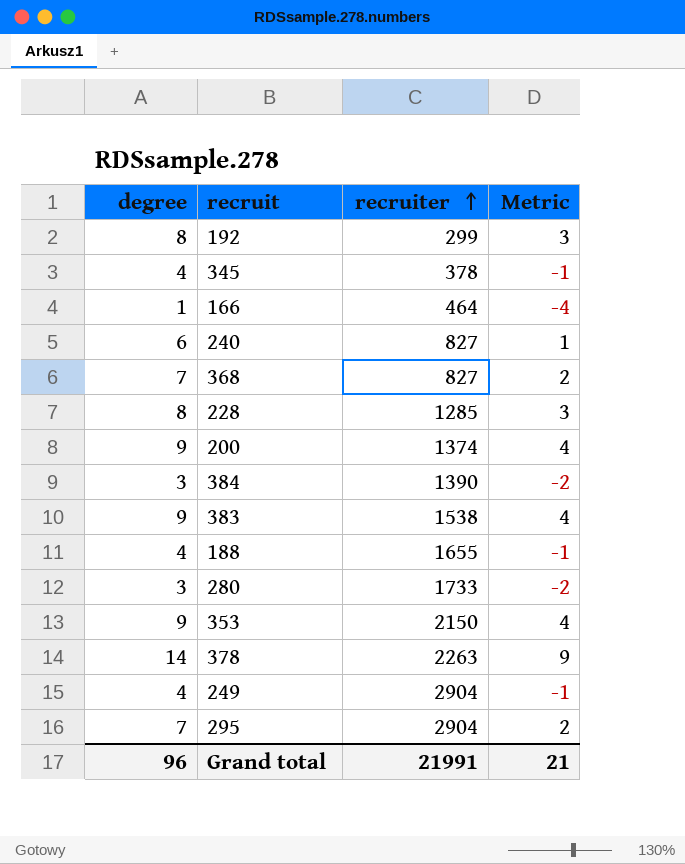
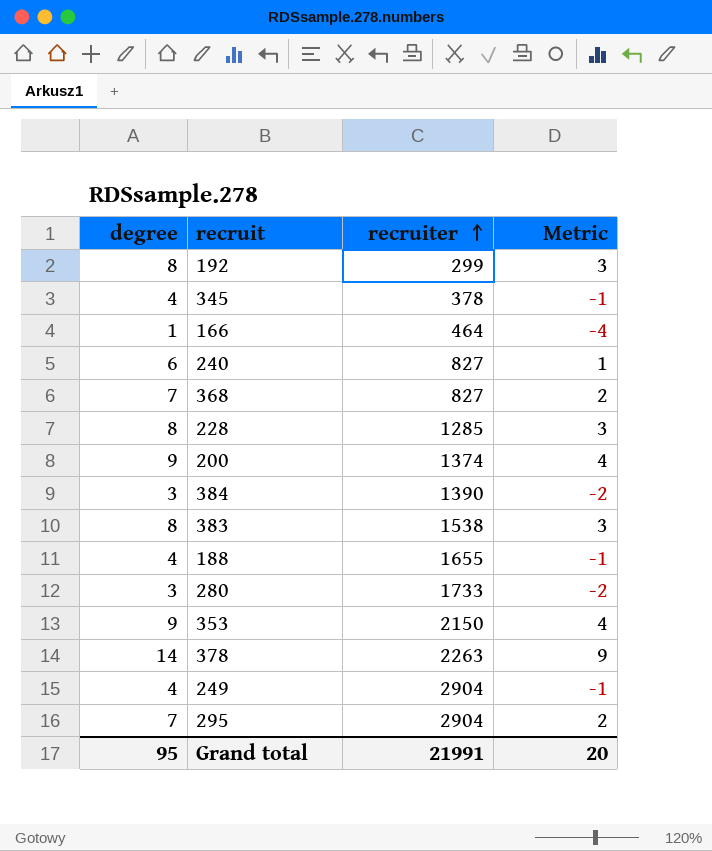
383 | degree: 9 -> 8
383 | Metric: 4 -> 3
Grand total | degree: 96 -> 95
Grand total | Metric: 21 -> 20

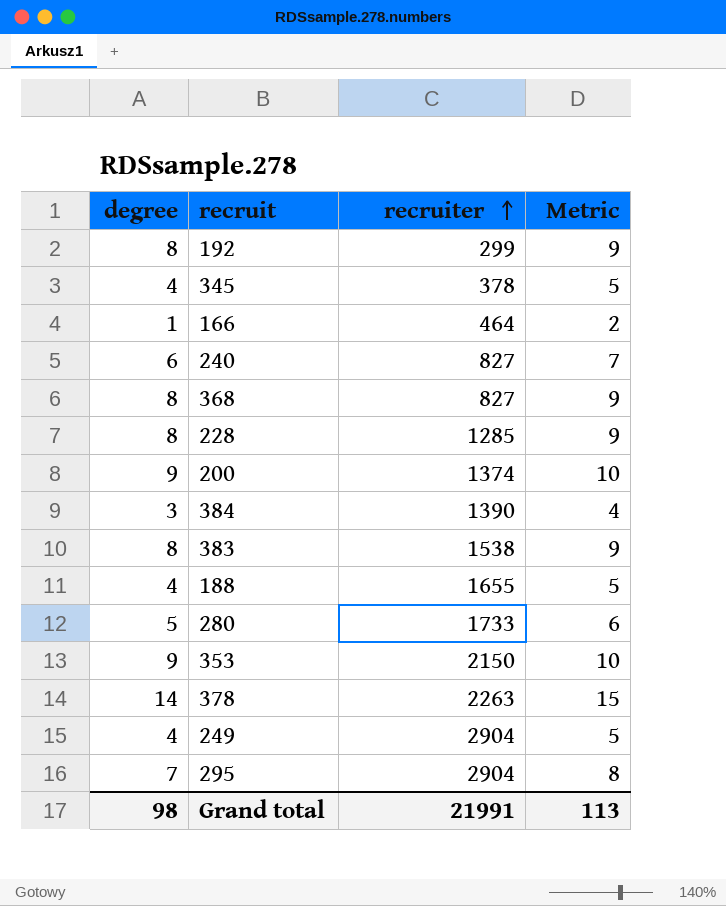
column Metric | formula: [degree] - 5 -> [degree] + 1
368 | degree: 7 -> 8
280 | degree: 3 -> 5
Grand total | degree: 95 -> 98
Grand total | Metric: 20 -> 113

